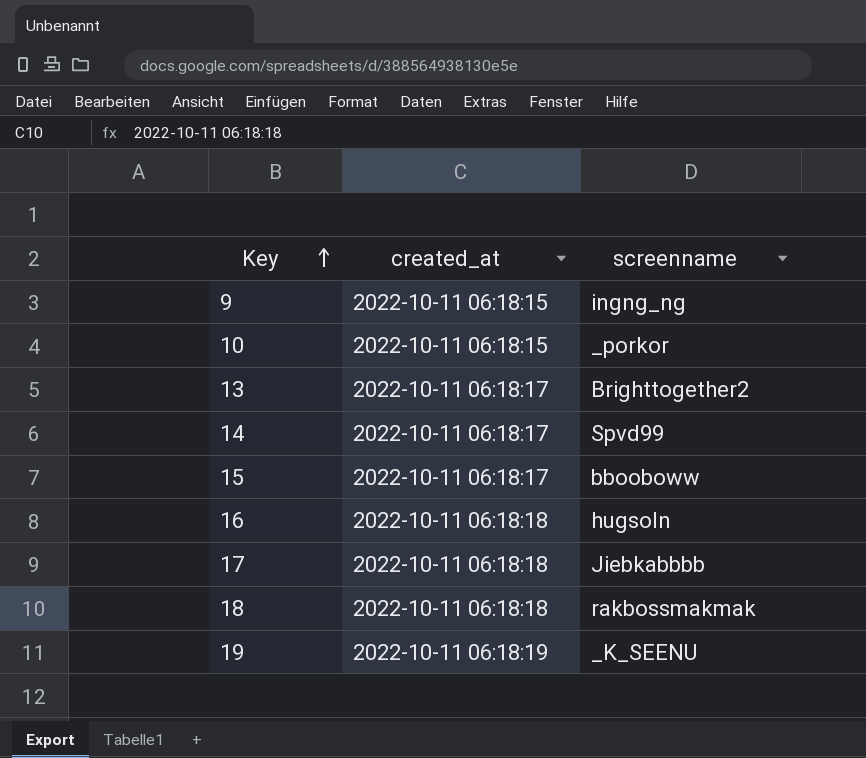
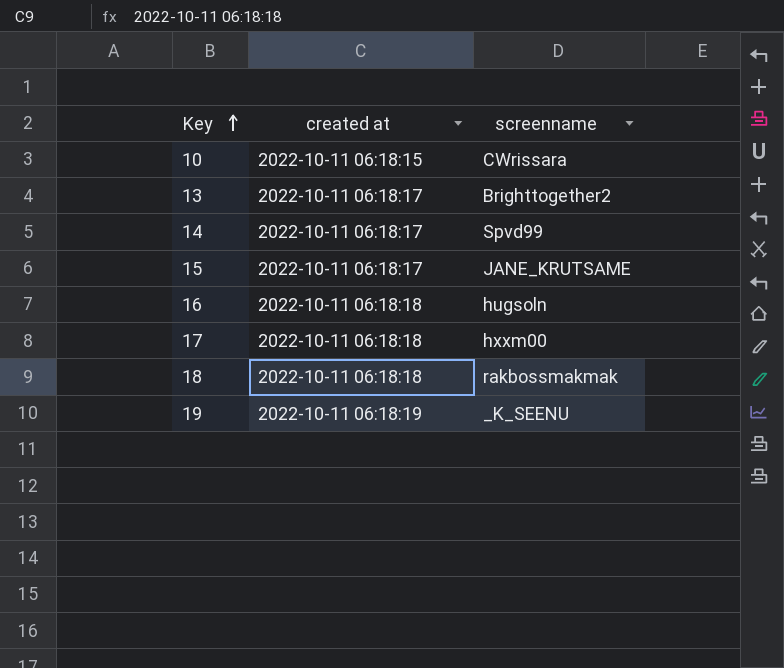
column name: created_at -> created at
row 9: 2022-10-11 06:18:15 | ingng_ng -> none
10 | screenname: _porkor -> CWrissara
15 | screenname: bbooboww -> JANE_KRUTSAME
17 | screenname: Jiebkabbbb -> hxxm00

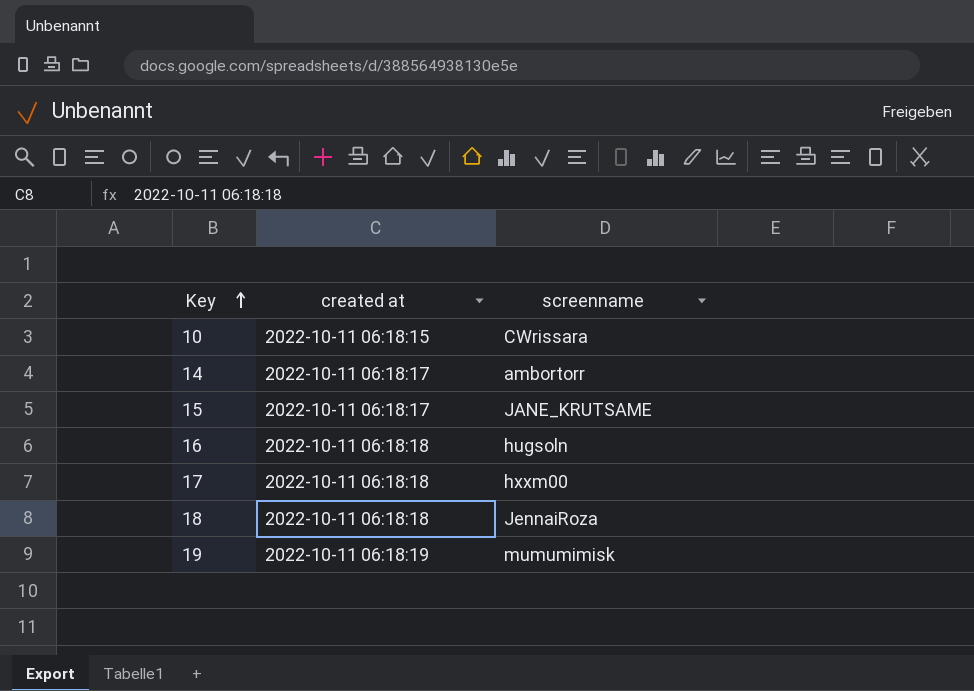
row 13: 2022-10-11 06:18:17 | Brighttogether2 -> none
14 | screenname: Spvd99 -> ambortorr
18 | screenname: rakbossmakmak -> JennaiRoza
19 | screenname: _K_SEENU -> mumumimisk

